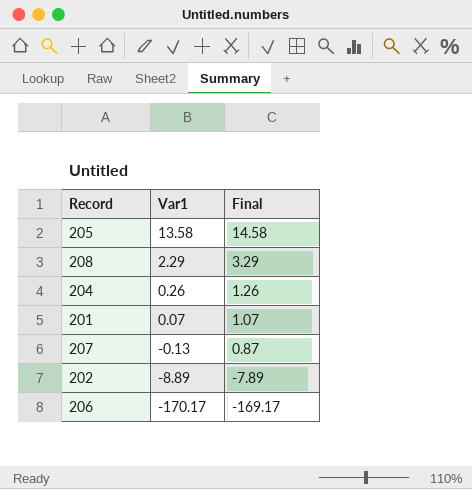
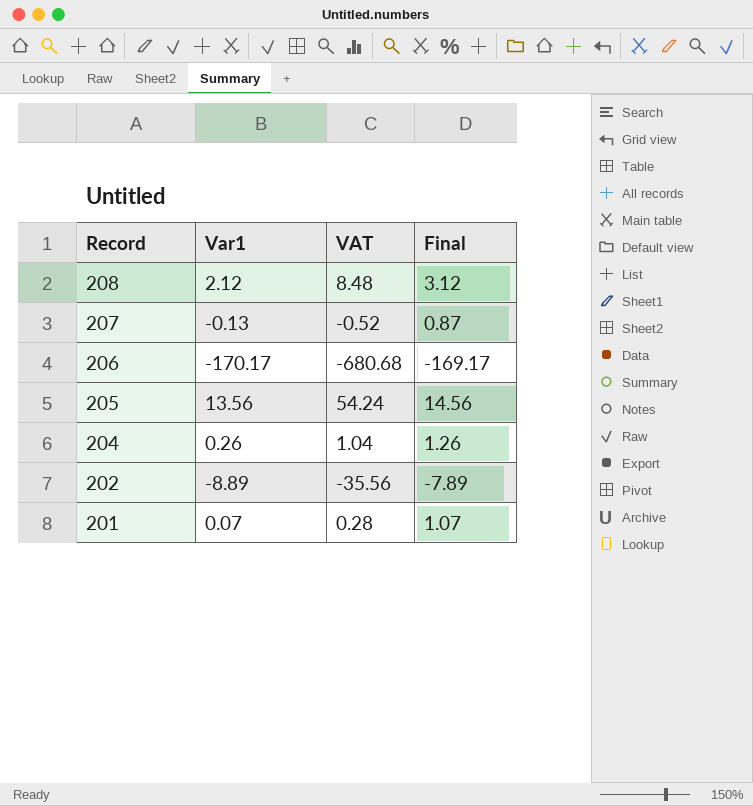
row order: Var1 descending -> Record descending
column VAT | formula: none -> [Var1] * 4
208 | Var1: 2.29 -> 2.12
208 | Final: 3.29 -> 3.12
205 | Var1: 13.58 -> 13.56
205 | Final: 14.58 -> 14.56

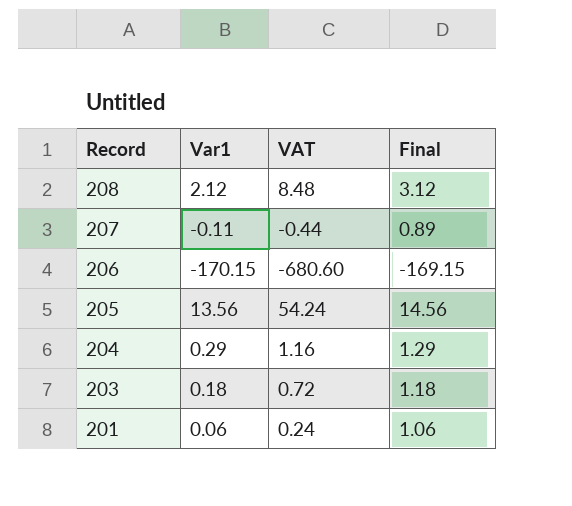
row 202: -8.89 | -35.56 | -7.89 -> none
207 | Var1: -0.13 -> -0.11
207 | VAT: -0.52 -> -0.44
207 | Final: 0.87 -> 0.89
206 | Var1: -170.17 -> -170.15
206 | VAT: -680.68 -> -680.60
206 | Final: -169.17 -> -169.15
204 | Var1: 0.26 -> 0.29
204 | VAT: 1.04 -> 1.16
204 | Final: 1.26 -> 1.29
row 203: none -> 0.18 | 0.72 | 1.18
201 | Var1: 0.07 -> 0.06
201 | VAT: 0.28 -> 0.24
201 | Final: 1.07 -> 1.06

